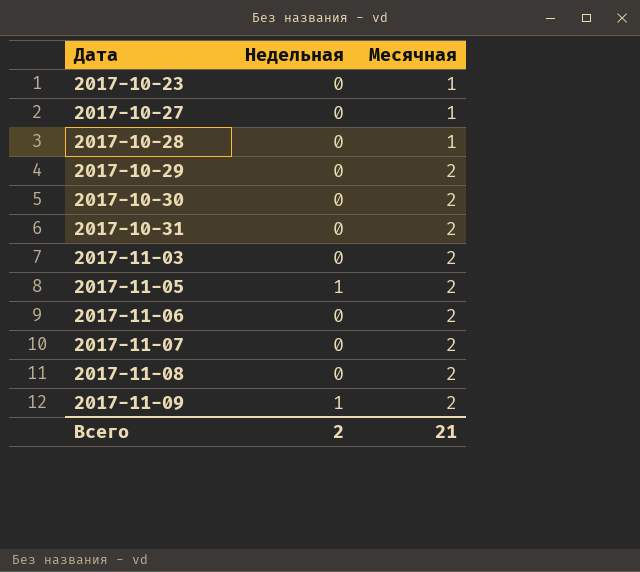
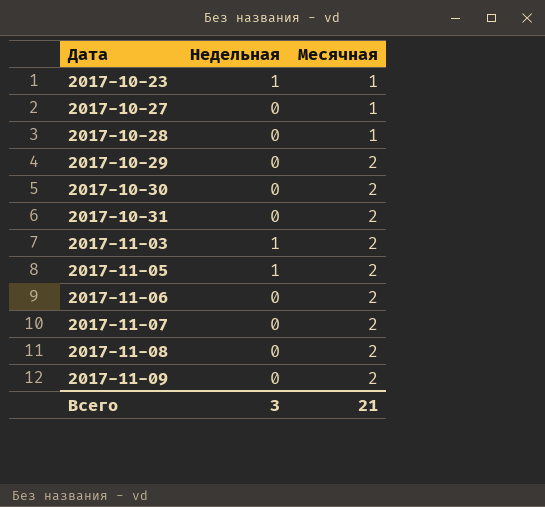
2017-10-23 | Недельная: 0 -> 1
2017-11-03 | Недельная: 0 -> 1
2017-11-09 | Недельная: 1 -> 0
Всего | Недельная: 2 -> 3

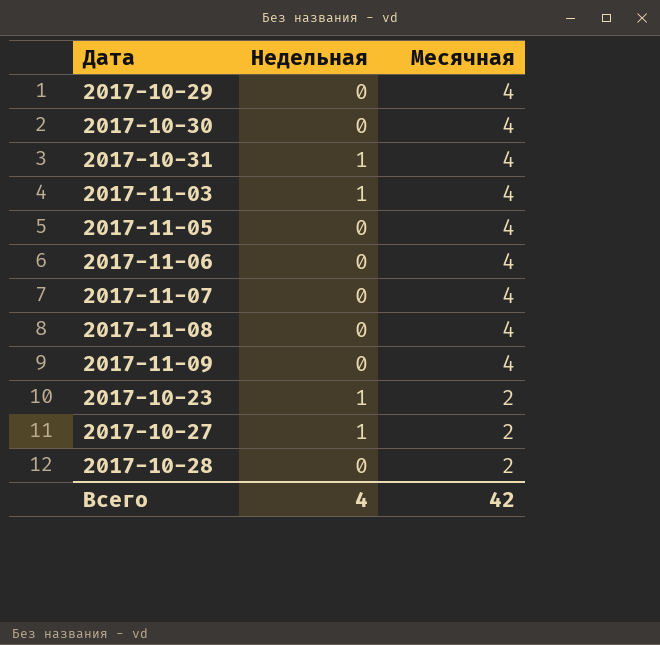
row order: Дата ascending -> Месячная descending
2017-10-29 | Месячная: 2 -> 4
2017-10-30 | Месячная: 2 -> 4
2017-10-31 | Недельная: 0 -> 1
2017-10-31 | Месячная: 2 -> 4
2017-11-03 | Месячная: 2 -> 4
2017-11-05 | Недельная: 1 -> 0
2017-11-05 | Месячная: 2 -> 4
2017-11-06 | Месячная: 2 -> 4
2017-11-07 | Месячная: 2 -> 4
2017-11-08 | Месячная: 2 -> 4
2017-11-09 | Месячная: 2 -> 4
2017-10-23 | Месячная: 1 -> 2
2017-10-27 | Недельная: 0 -> 1
2017-10-27 | Месячная: 1 -> 2
2017-10-28 | Месячная: 1 -> 2
Всего | Недельная: 3 -> 4
Всего | Месячная: 21 -> 42

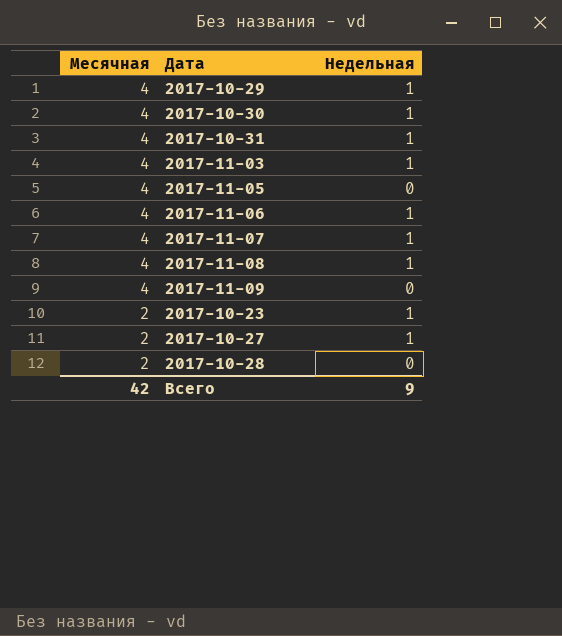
column Месячная | position: 3 -> 1
2017-10-29 | Недельная: 0 -> 1
2017-10-30 | Недельная: 0 -> 1
2017-11-06 | Недельная: 0 -> 1
2017-11-07 | Недельная: 0 -> 1
2017-11-08 | Недельная: 0 -> 1
Всего | Недельная: 4 -> 9

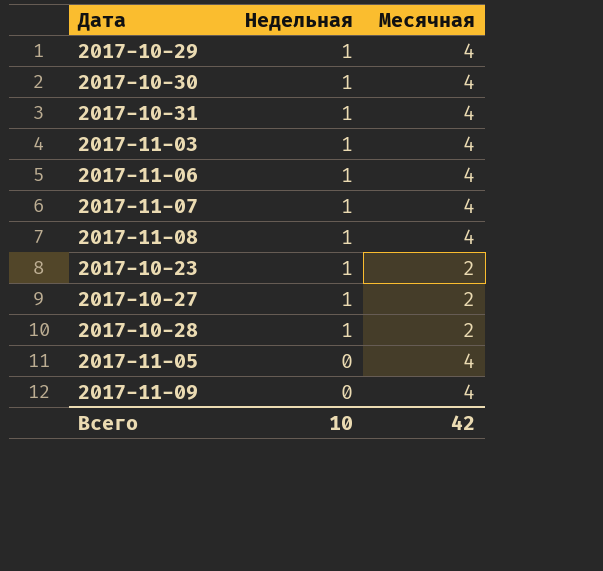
row order: Месячная descending -> Недельная descending
column Месячная | position: 1 -> 3
2017-10-28 | Недельная: 0 -> 1
Всего | Недельная: 9 -> 10

